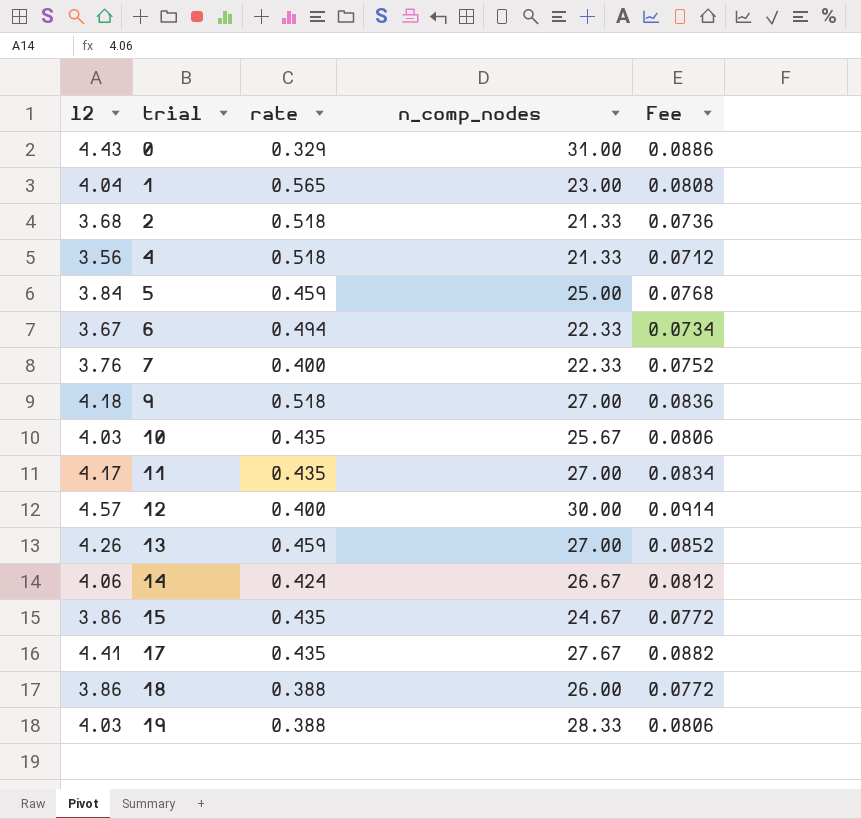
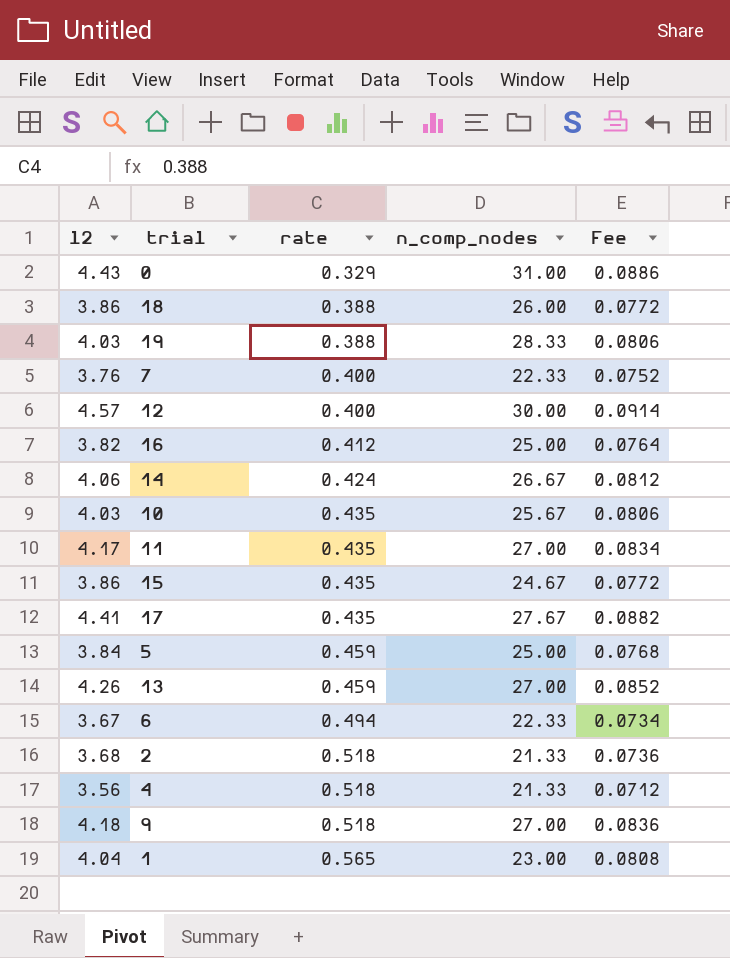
row order: trial ascending -> rate ascending
row 16: none -> 3.82 | 0.412 | 25.00 | 0.0764

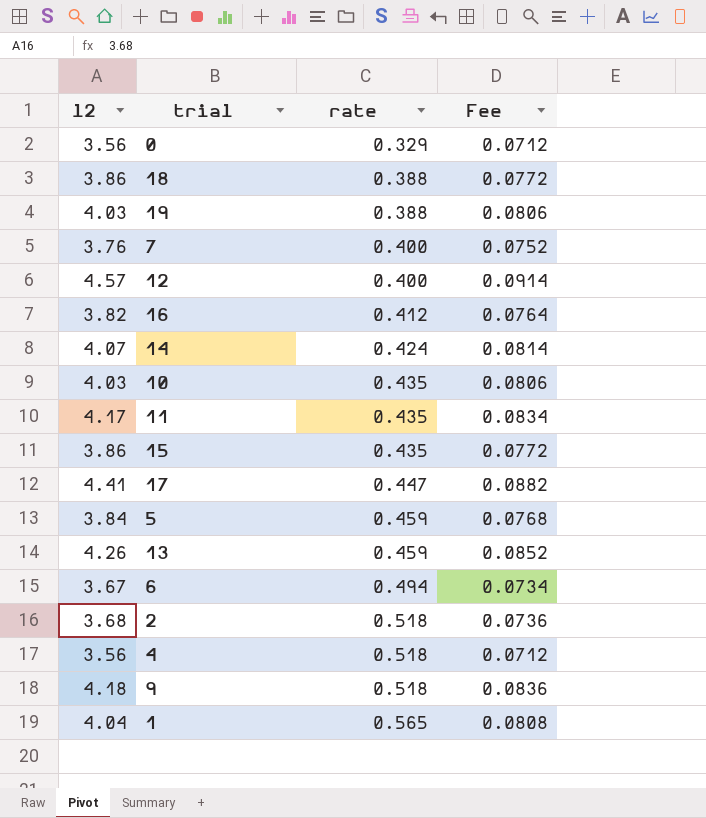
column n_comp_nodes | position: 4 -> none
0 | l2: 4.43 -> 3.56
0 | Fee: 0.0886 -> 0.0712
14 | l2: 4.06 -> 4.07
14 | Fee: 0.0812 -> 0.0814
17 | rate: 0.435 -> 0.447

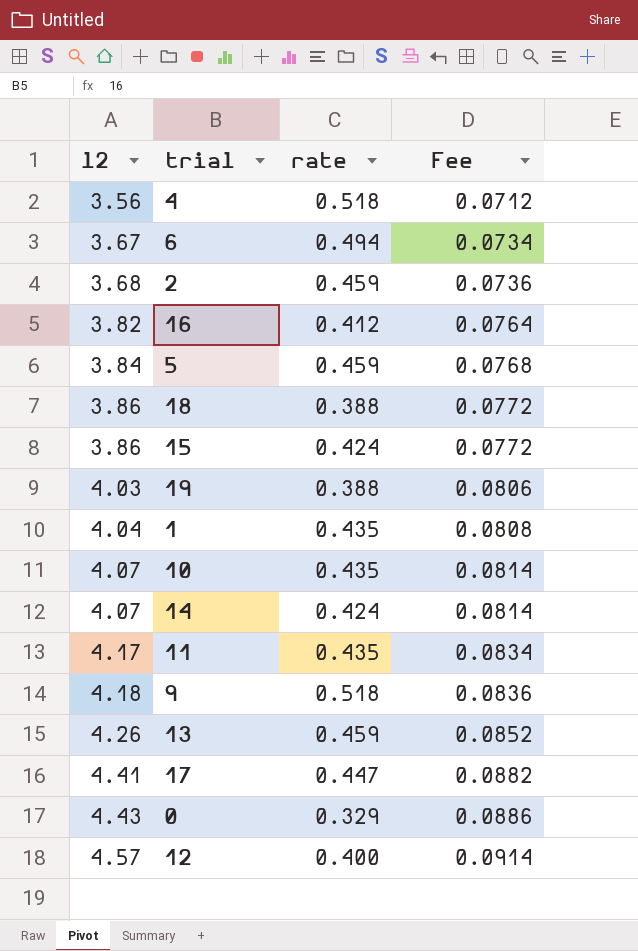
row order: rate ascending -> l2 ascending
row 7: 3.76 | 0.400 | 0.0752 -> none
2 | rate: 0.518 -> 0.459
15 | rate: 0.435 -> 0.424
1 | rate: 0.565 -> 0.435
10 | l2: 4.03 -> 4.07
10 | Fee: 0.0806 -> 0.0814
0 | l2: 3.56 -> 4.43
0 | Fee: 0.0712 -> 0.0886

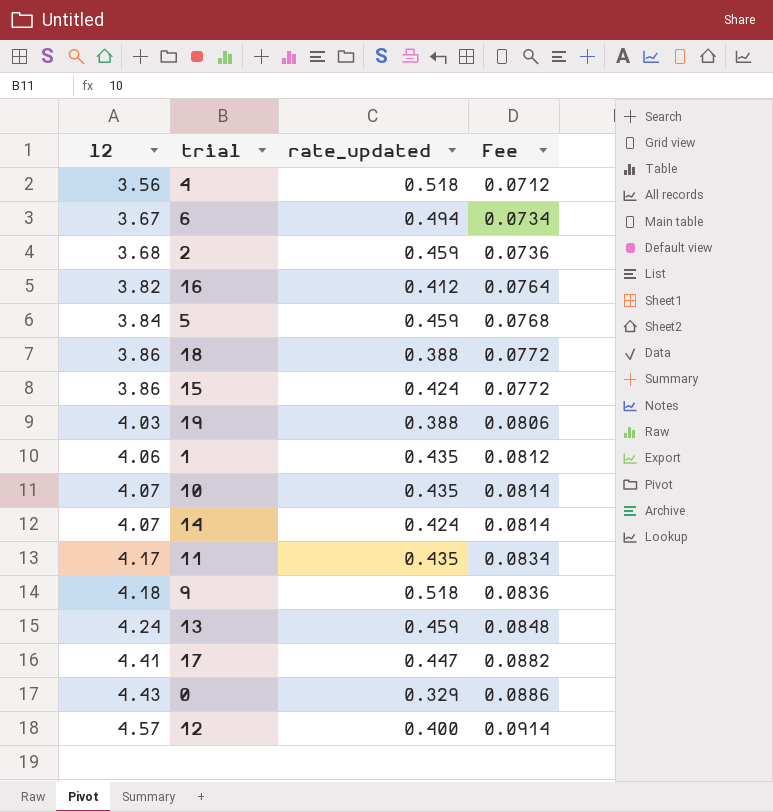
column name: rate -> rate_updated
1 | l2: 4.04 -> 4.06
1 | Fee: 0.0808 -> 0.0812
13 | l2: 4.26 -> 4.24
13 | Fee: 0.0852 -> 0.0848

